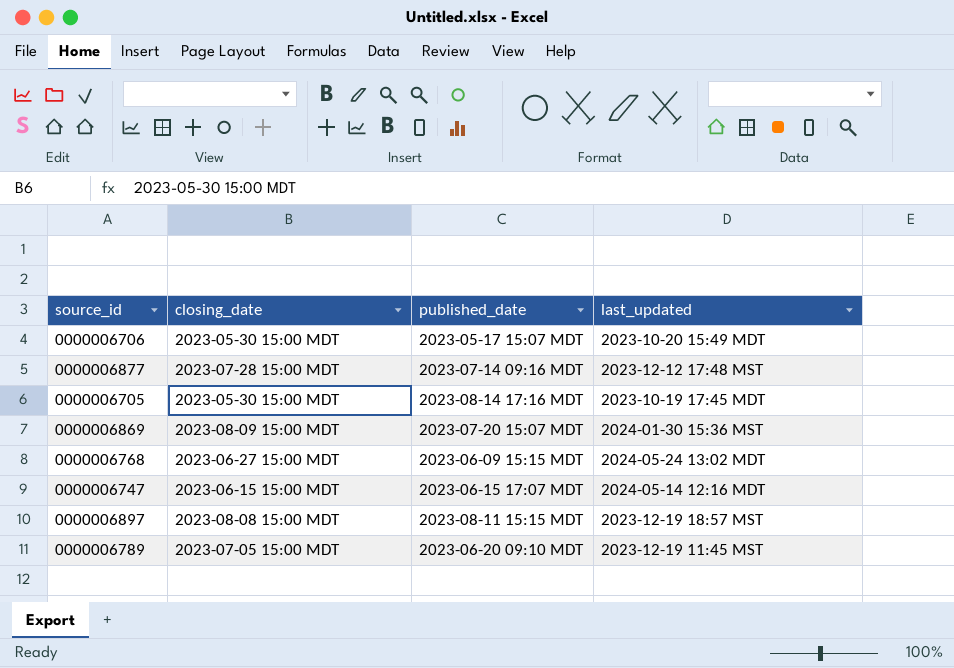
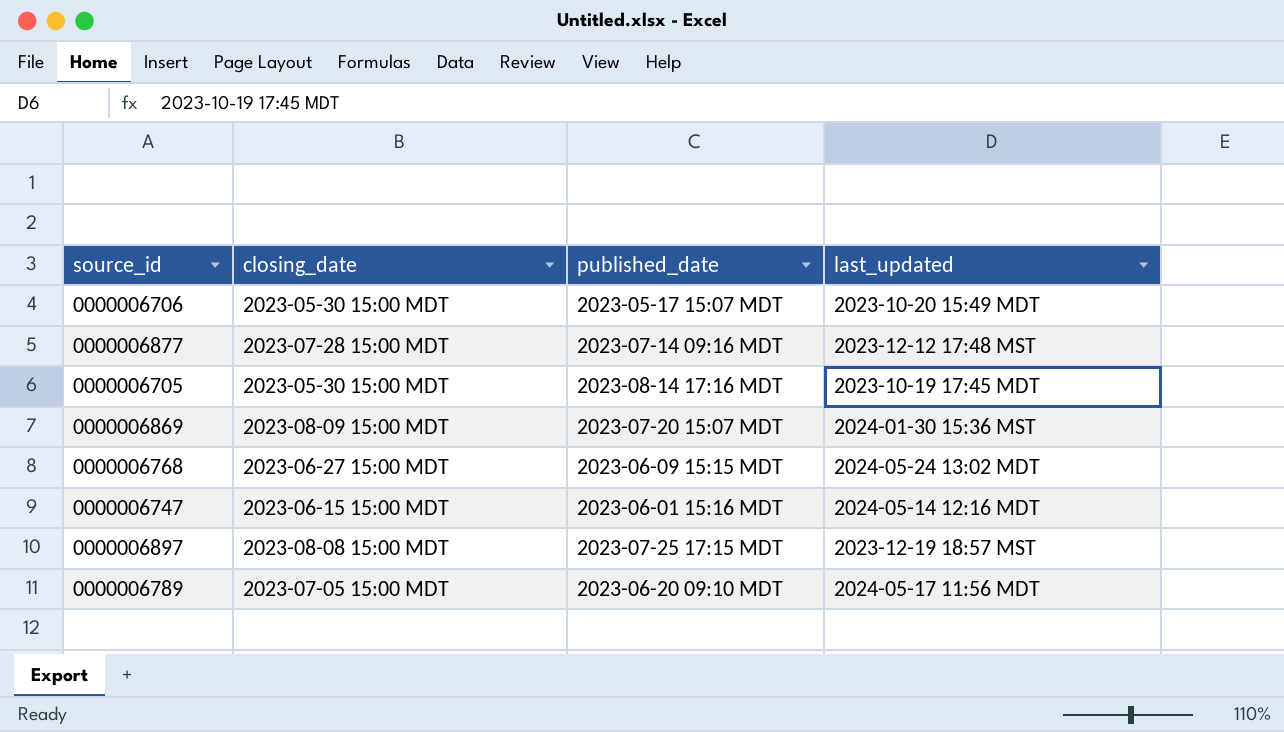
0000006747 | published_date: 2023-06-15 17:07 MDT -> 2023-06-01 15:16 MDT
0000006897 | published_date: 2023-08-11 15:15 MDT -> 2023-07-25 17:15 MDT
0000006789 | last_updated: 2023-12-19 11:45 MST -> 2024-05-17 11:56 MDT

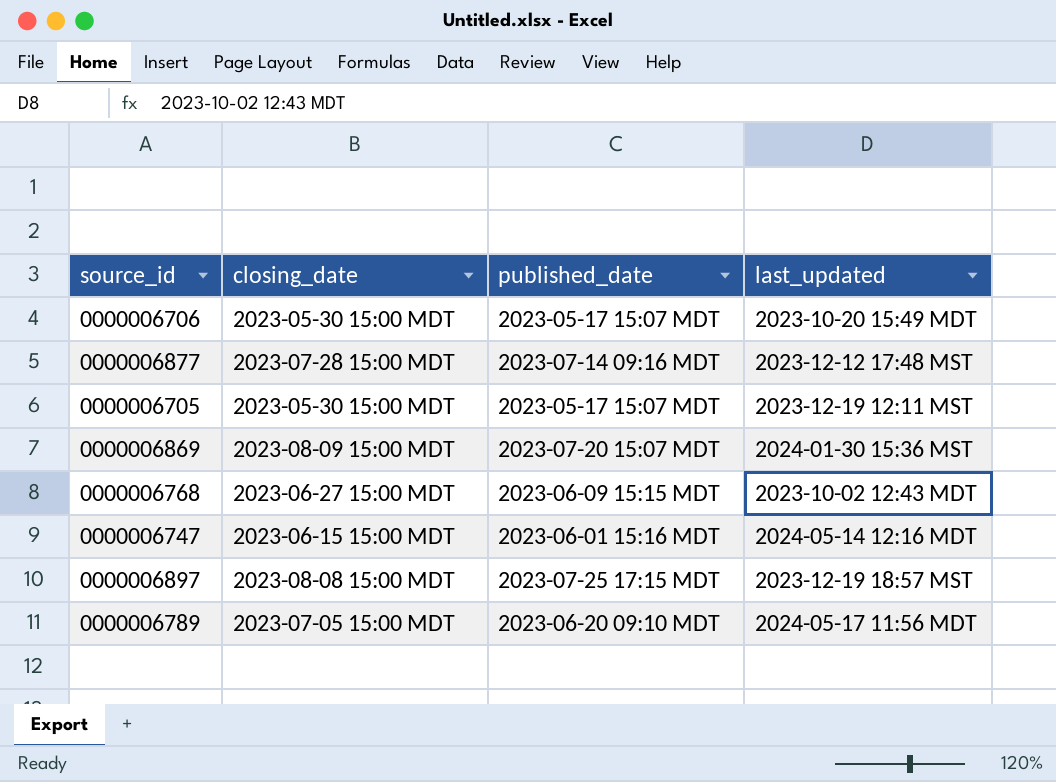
0000006705 | published_date: 2023-08-14 17:16 MDT -> 2023-05-17 15:07 MDT
0000006705 | last_updated: 2023-10-19 17:45 MDT -> 2023-12-19 12:11 MST
0000006768 | last_updated: 2024-05-24 13:02 MDT -> 2023-10-02 12:43 MDT

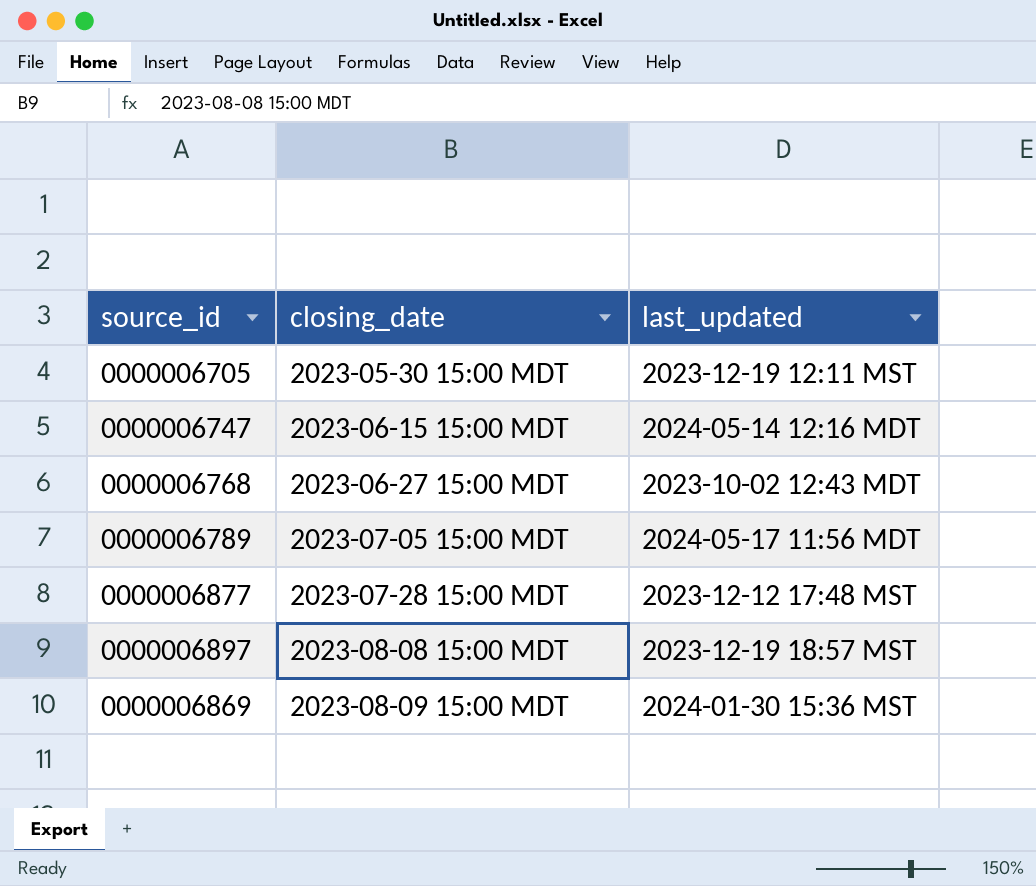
row order: none -> closing_date ascending
column published_date | position: 3 -> none
row 0000006706: 2023-05-30 15:00 MDT | 2023-05-17 15:07 MDT | 2023-10-20 15:49 MDT -> none

